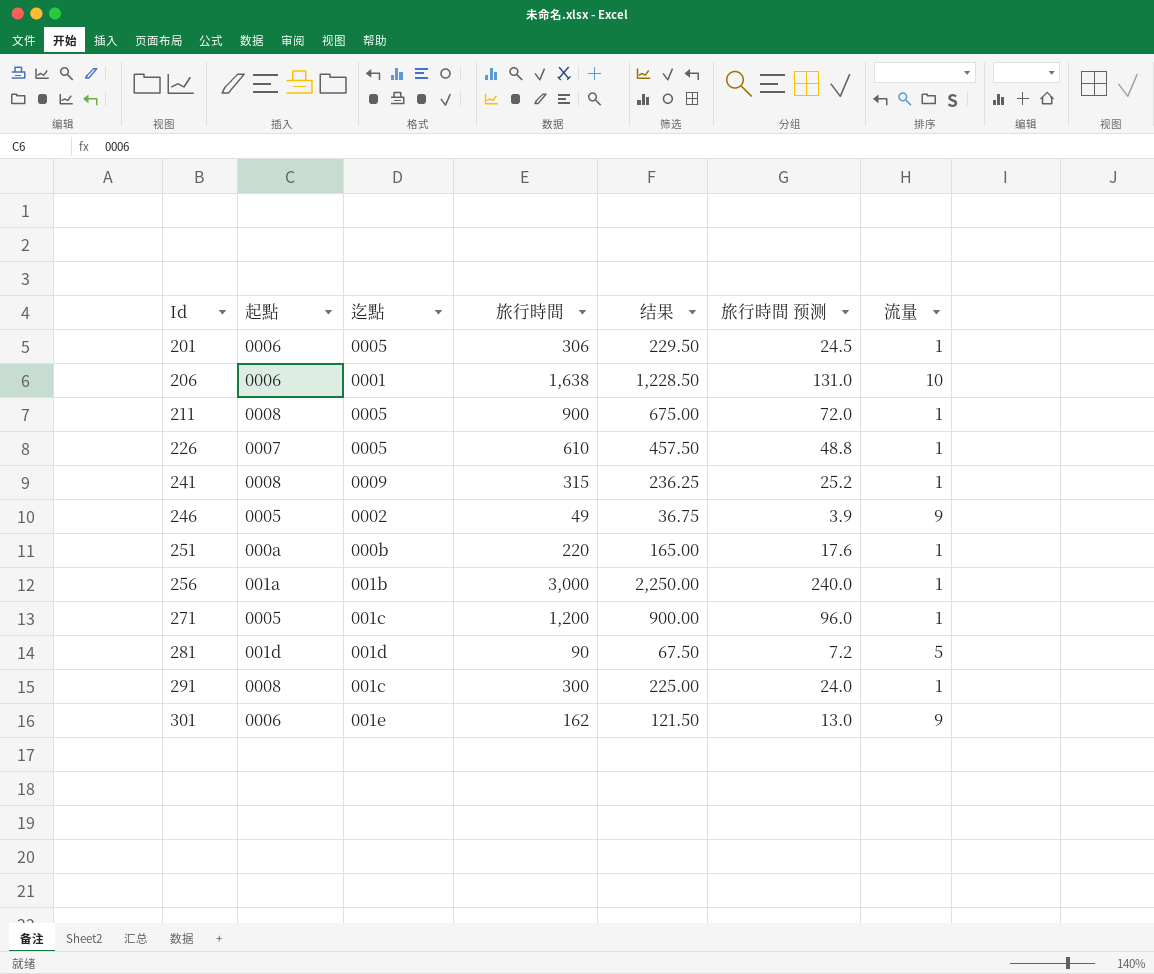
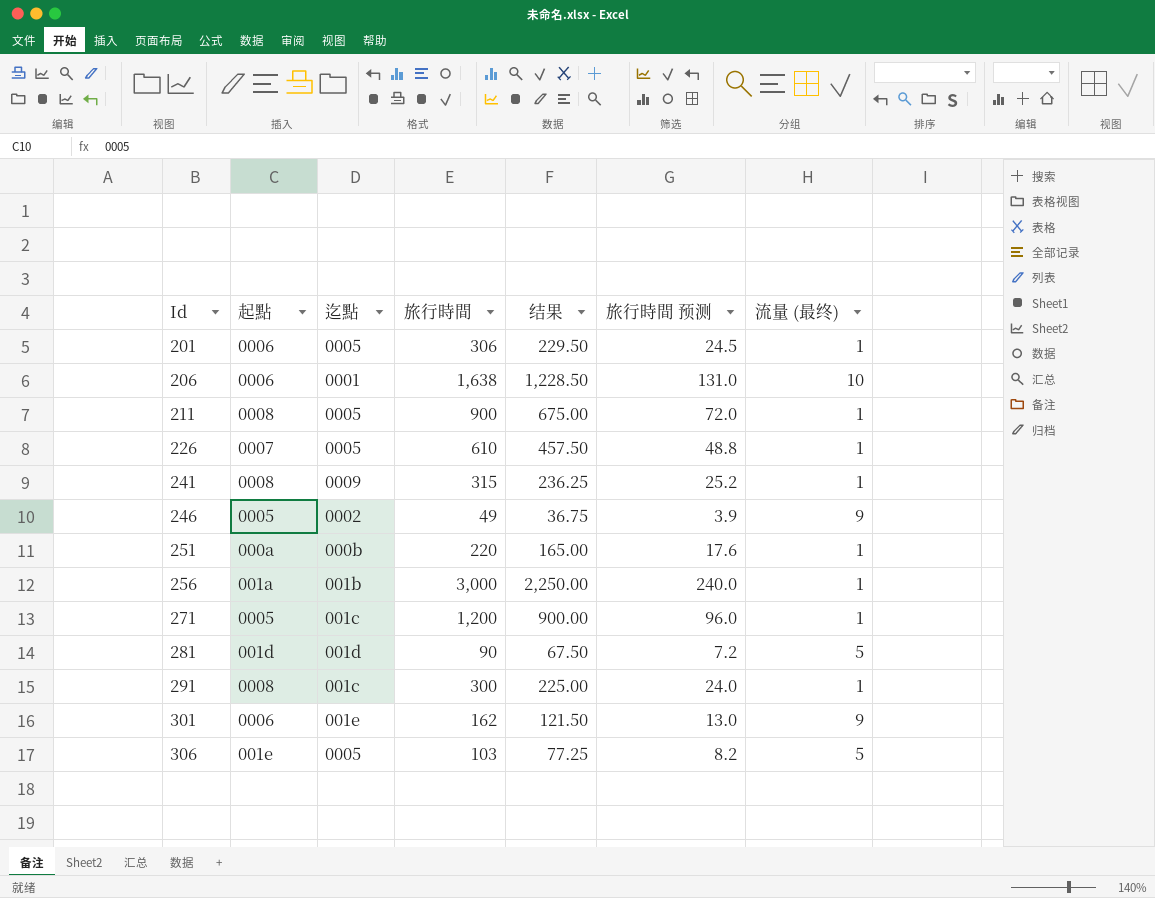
column name: 流量 -> 流量 (最终)
row 306: none -> 001e | 0005 | 103 | 77.25 | 8.2 | 5

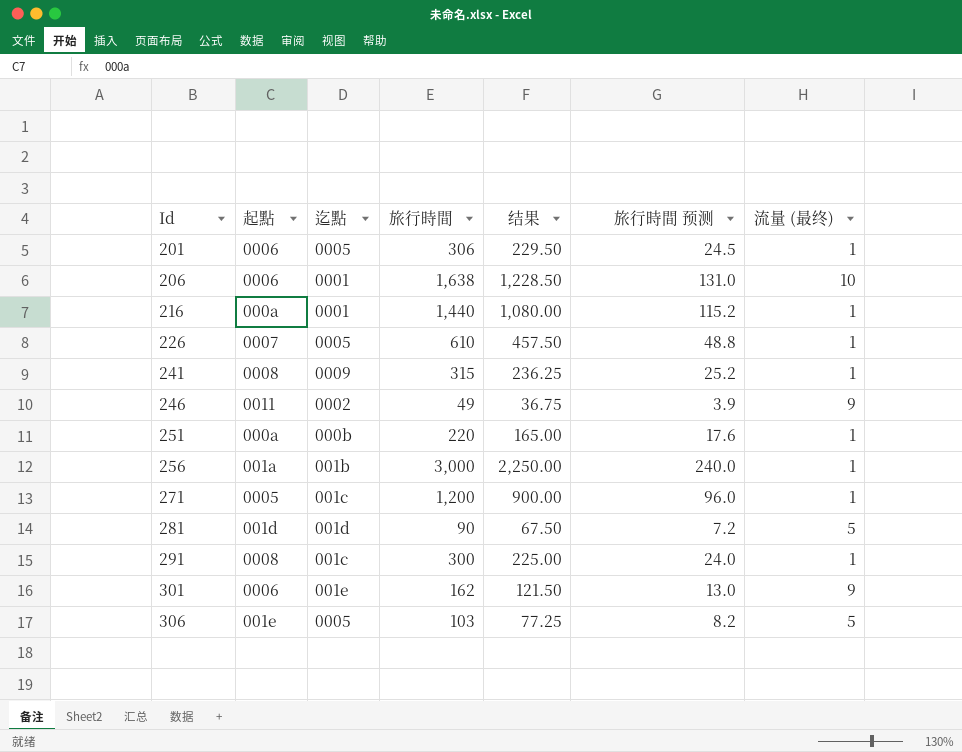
row 211: 0008 | 0005 | 900 | 675.00 | 72.0 | 1 -> none
row 216: none -> 000a | 0001 | 1,440 | 1,080.00 | 115.2 | 1
246 | 起點: 0005 -> 0011

